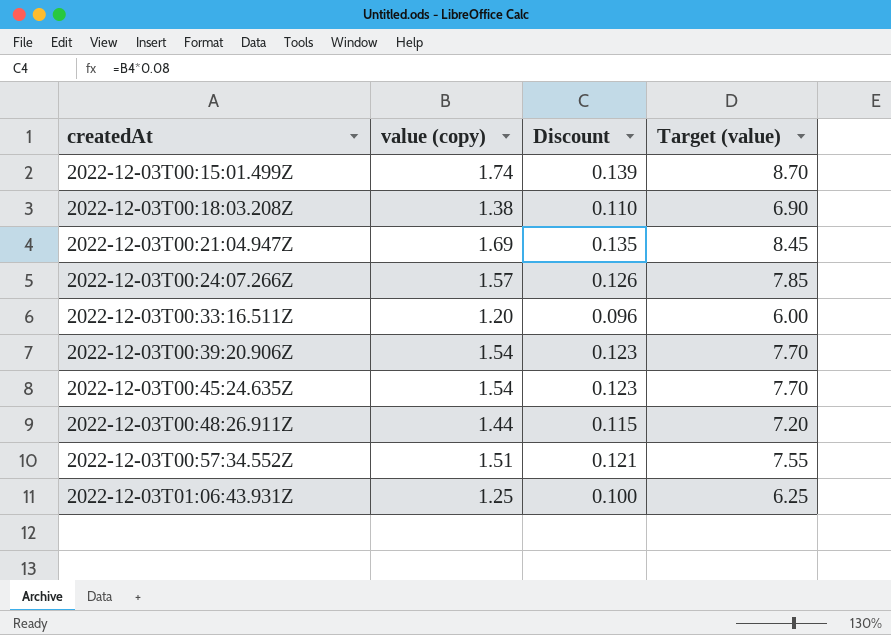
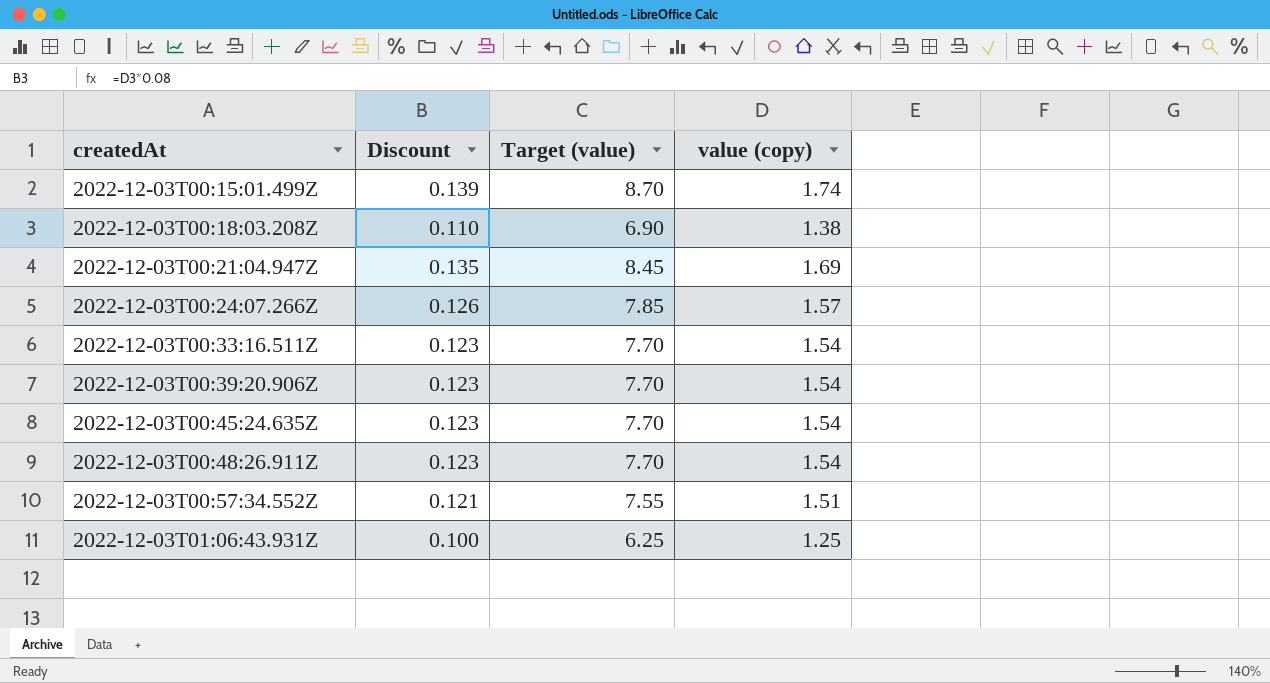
column value (copy) | position: 2 -> 4
2022-12-03T00:33:16.511Z | Discount: 0.096 -> 0.123
2022-12-03T00:33:16.511Z | Target (value): 6.00 -> 7.70
2022-12-03T00:33:16.511Z | value (copy): 1.20 -> 1.54
2022-12-03T00:48:26.911Z | Discount: 0.115 -> 0.123
2022-12-03T00:48:26.911Z | Target (value): 7.20 -> 7.70
2022-12-03T00:48:26.911Z | value (copy): 1.44 -> 1.54

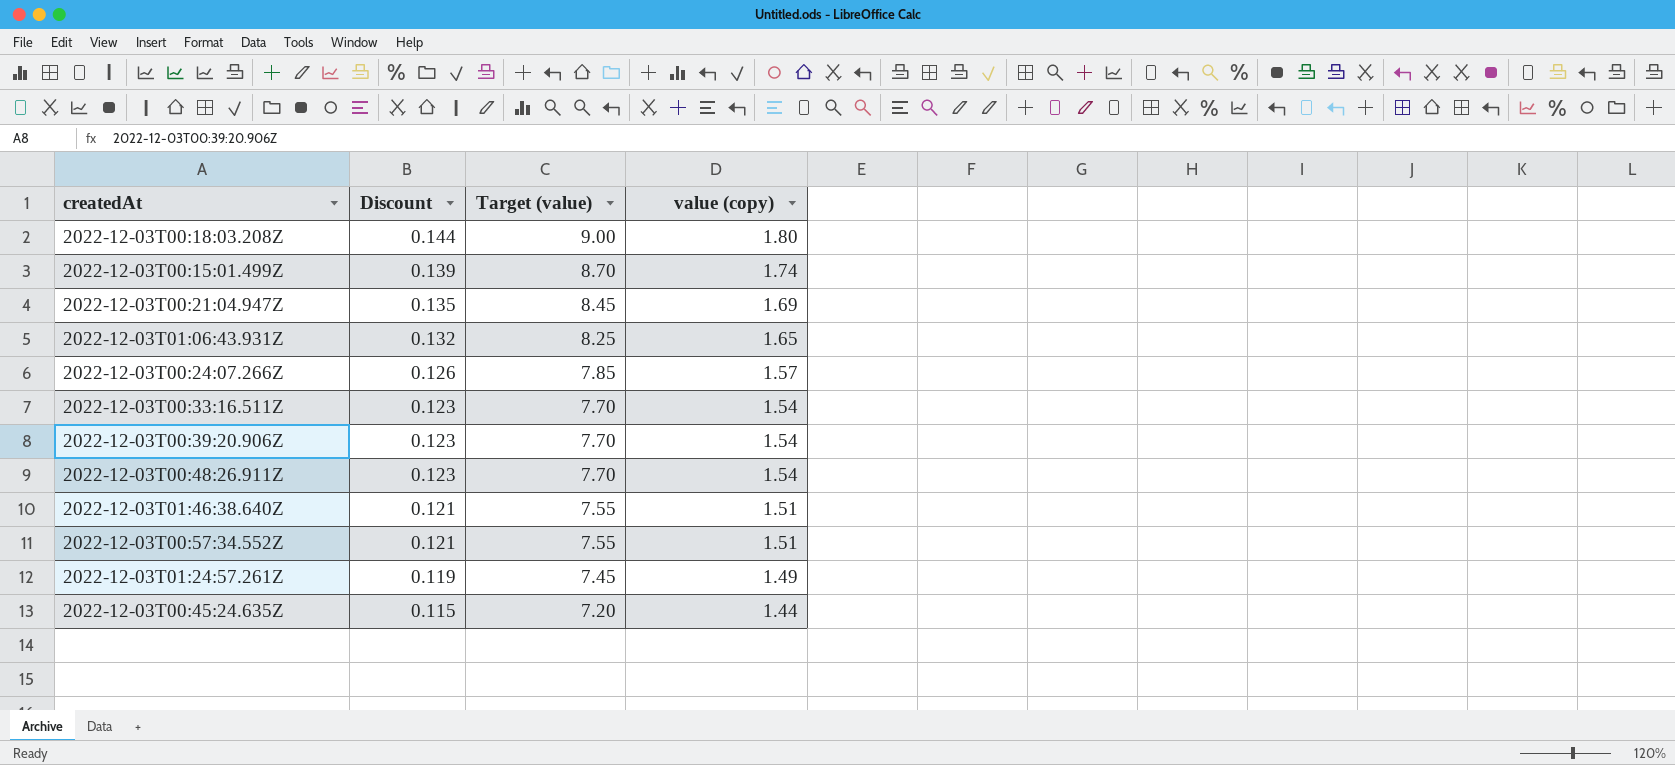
row order: createdAt ascending -> Discount descending
2022-12-03T00:18:03.208Z | Discount: 0.110 -> 0.144
2022-12-03T00:18:03.208Z | Target (value): 6.90 -> 9.00
2022-12-03T00:18:03.208Z | value (copy): 1.38 -> 1.80
2022-12-03T01:06:43.931Z | Discount: 0.100 -> 0.132
2022-12-03T01:06:43.931Z | Target (value): 6.25 -> 8.25
2022-12-03T01:06:43.931Z | value (copy): 1.25 -> 1.65
row 2022-12-03T01:46:38.640Z: none -> 0.121 | 7.55 | 1.51
row 2022-12-03T01:24:57.261Z: none -> 0.119 | 7.45 | 1.49
2022-12-03T00:45:24.635Z | Discount: 0.123 -> 0.115
2022-12-03T00:45:24.635Z | Target (value): 7.70 -> 7.20
2022-12-03T00:45:24.635Z | value (copy): 1.54 -> 1.44

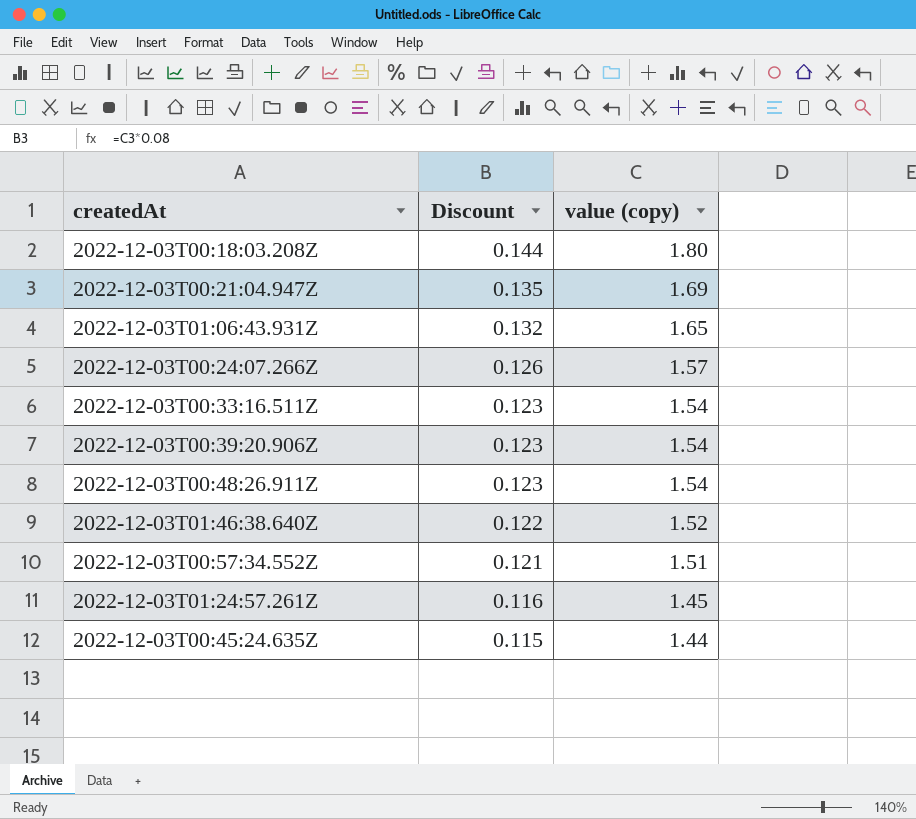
column Target (value) | formula: [value (copy)] * 5 -> none
row 2022-12-03T00:15:01.499Z: 0.139 | 8.70 | 1.74 -> none
2022-12-03T01:46:38.640Z | Discount: 0.121 -> 0.122
2022-12-03T01:46:38.640Z | value (copy): 1.51 -> 1.52
2022-12-03T01:24:57.261Z | Discount: 0.119 -> 0.116
2022-12-03T01:24:57.261Z | value (copy): 1.49 -> 1.45

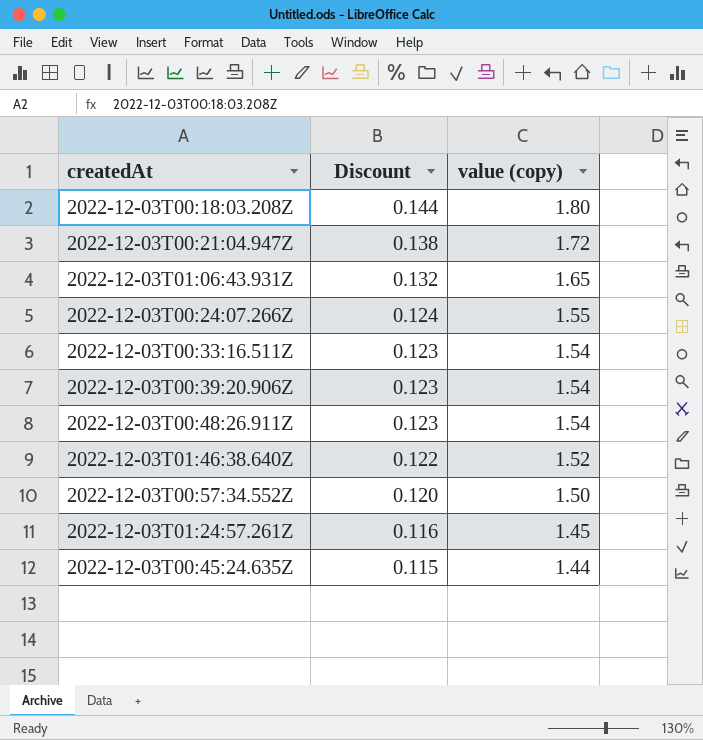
2022-12-03T00:21:04.947Z | Discount: 0.135 -> 0.138
2022-12-03T00:21:04.947Z | value (copy): 1.69 -> 1.72
2022-12-03T00:24:07.266Z | Discount: 0.126 -> 0.124
2022-12-03T00:24:07.266Z | value (copy): 1.57 -> 1.55
2022-12-03T00:57:34.552Z | Discount: 0.121 -> 0.120
2022-12-03T00:57:34.552Z | value (copy): 1.51 -> 1.50

